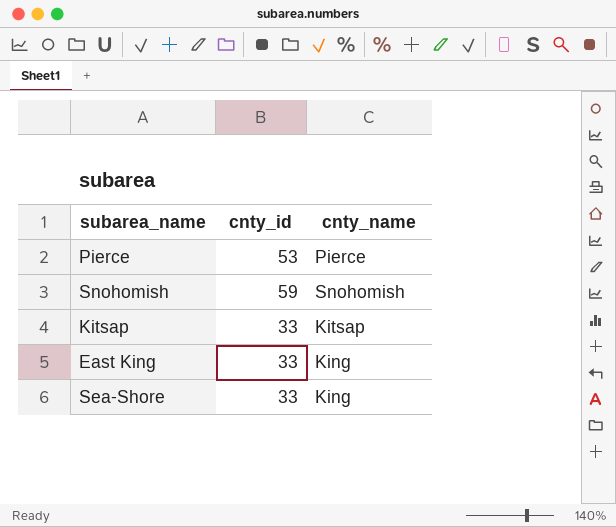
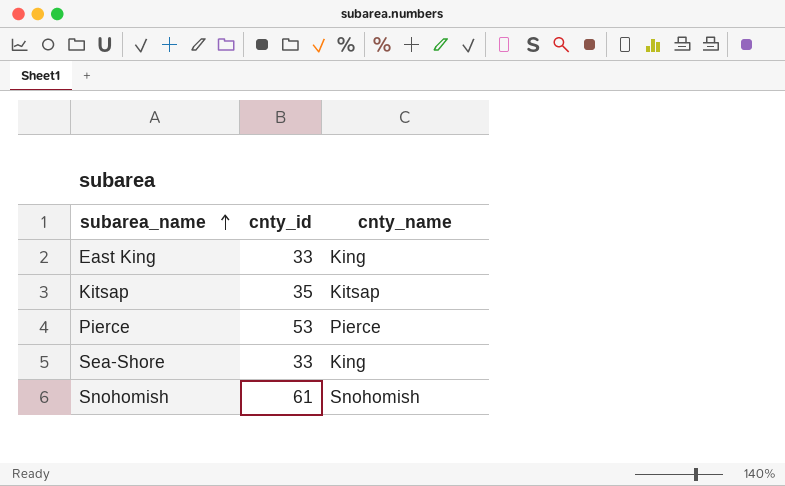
row order: none -> subarea_name ascending
Kitsap | cnty_id: 33 -> 35
Snohomish | cnty_id: 59 -> 61

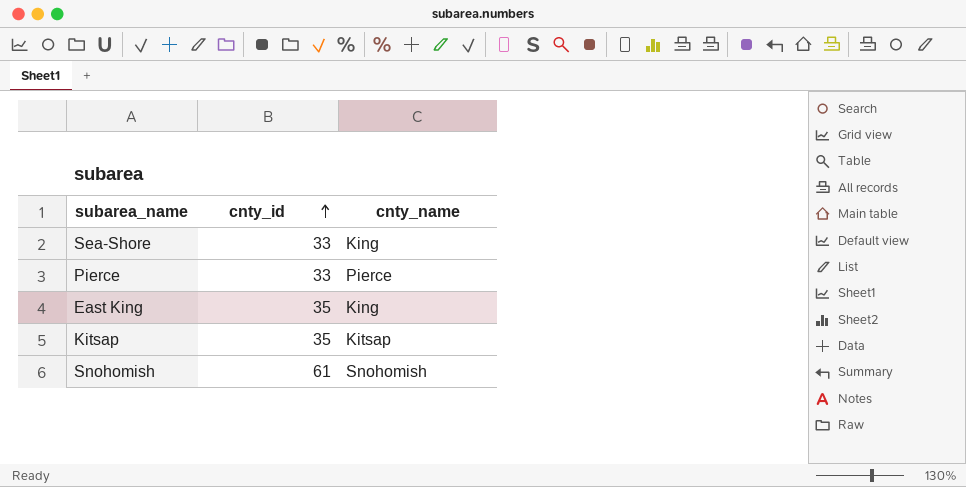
row order: subarea_name ascending -> cnty_id ascending
Pierce | cnty_id: 53 -> 33
East King | cnty_id: 33 -> 35

